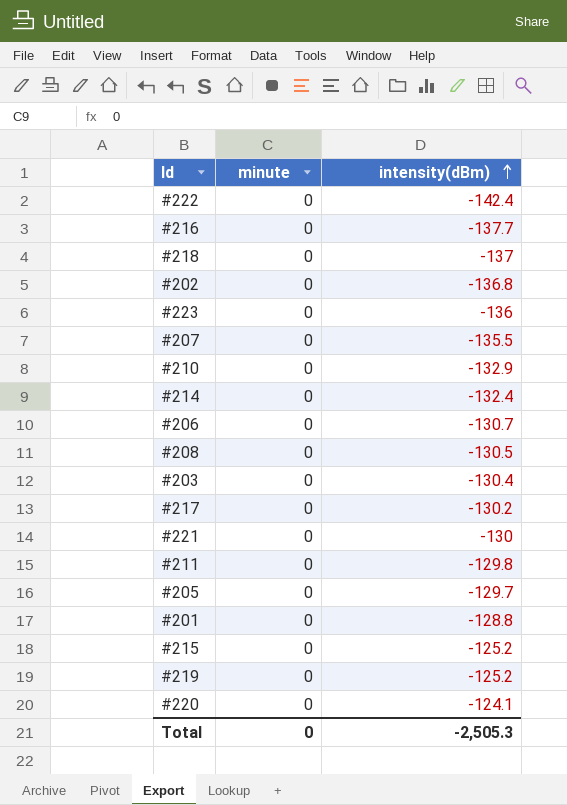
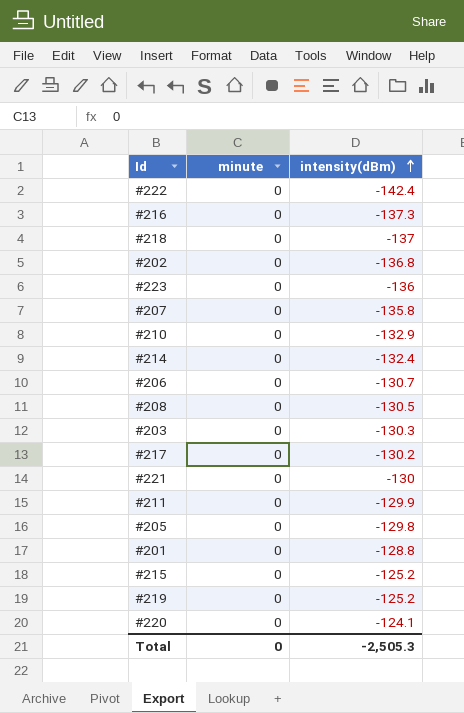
#216 | intensity(dBm): -137.7 -> -137.3
#207 | intensity(dBm): -135.5 -> -135.8
#203 | intensity(dBm): -130.4 -> -130.3
#211 | intensity(dBm): -129.8 -> -129.9
#205 | intensity(dBm): -129.7 -> -129.8

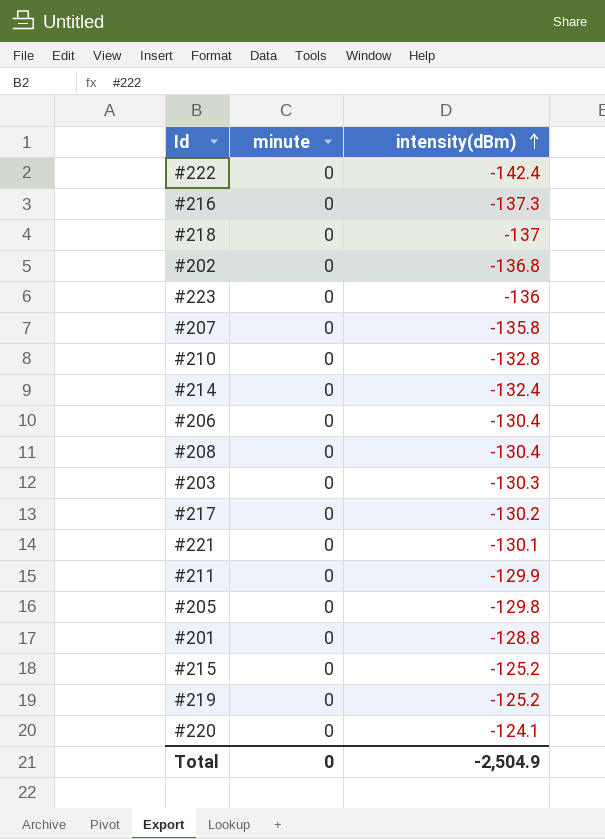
#210 | intensity(dBm): -132.9 -> -132.8
#206 | intensity(dBm): -130.7 -> -130.4
#208 | intensity(dBm): -130.5 -> -130.4
#221 | intensity(dBm): -130 -> -130.1
Total | intensity(dBm): -2,505.3 -> -2,504.9

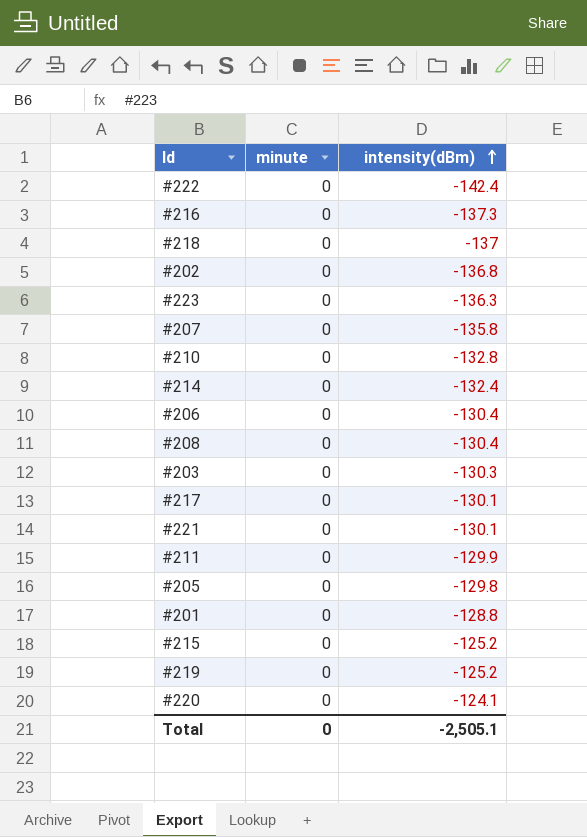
#223 | intensity(dBm): -136 -> -136.3
#217 | intensity(dBm): -130.2 -> -130.1
Total | intensity(dBm): -2,504.9 -> -2,505.1

